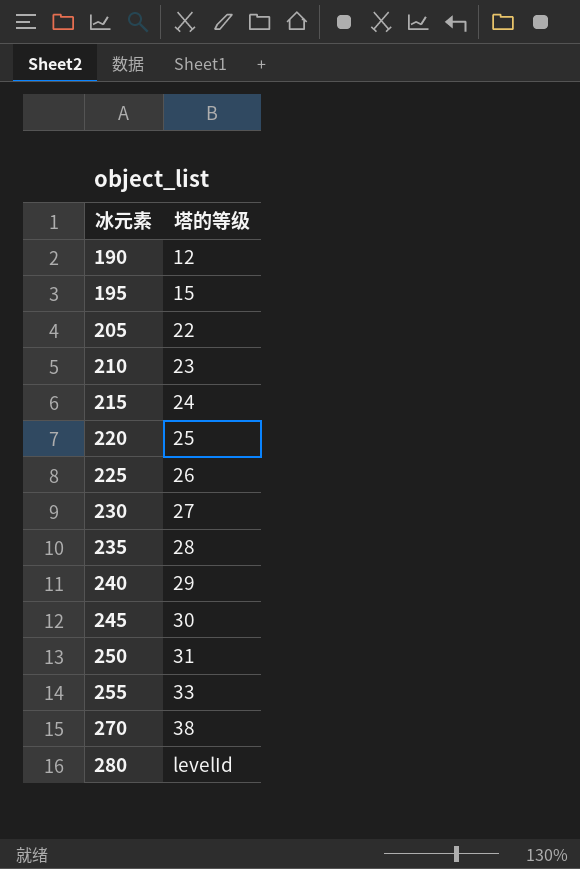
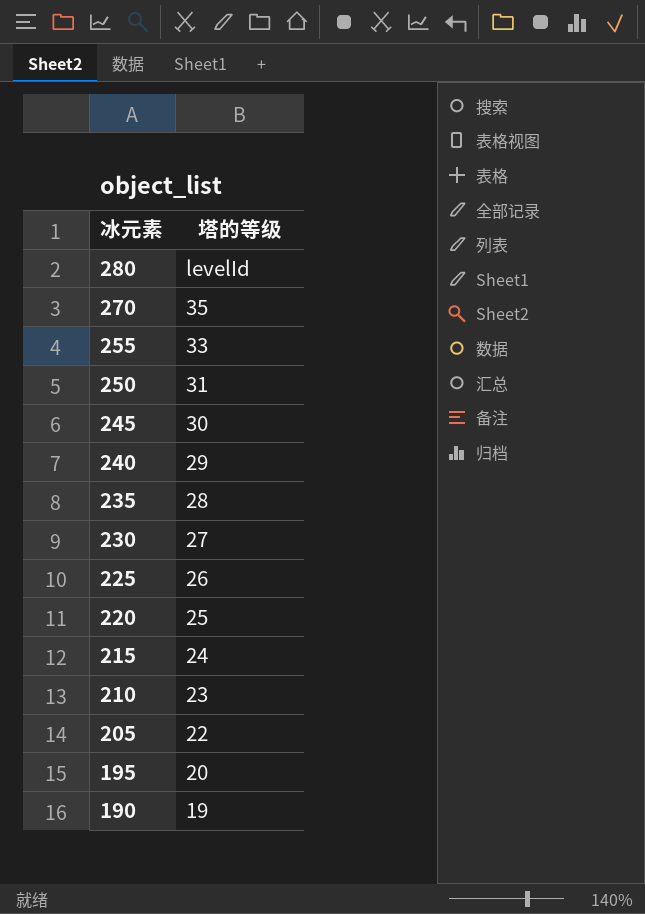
row order: 冰元素 ascending -> 冰元素 descending
270 | 塔的等级: 38 -> 35
195 | 塔的等级: 15 -> 20
190 | 塔的等级: 12 -> 19

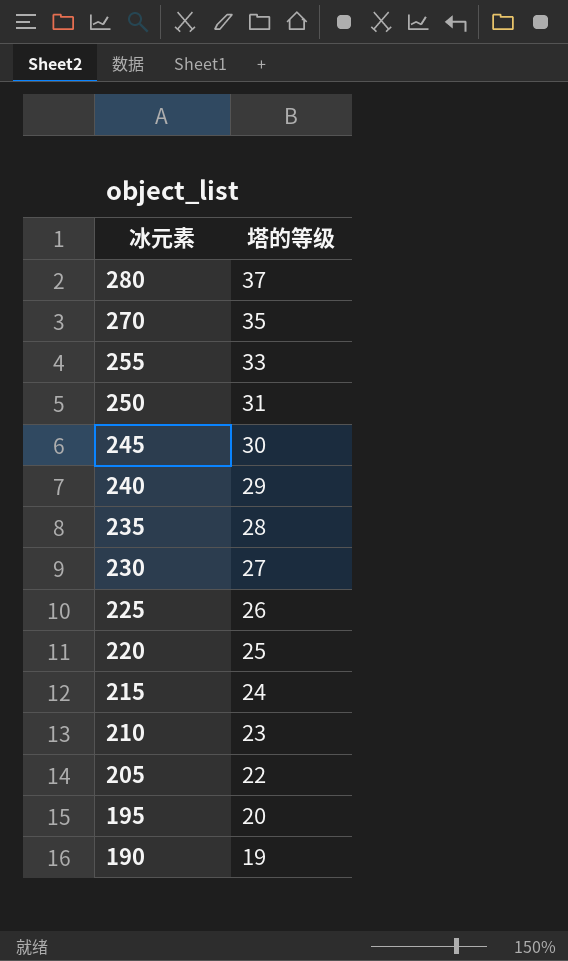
280 | 塔的等级: levelId -> 37

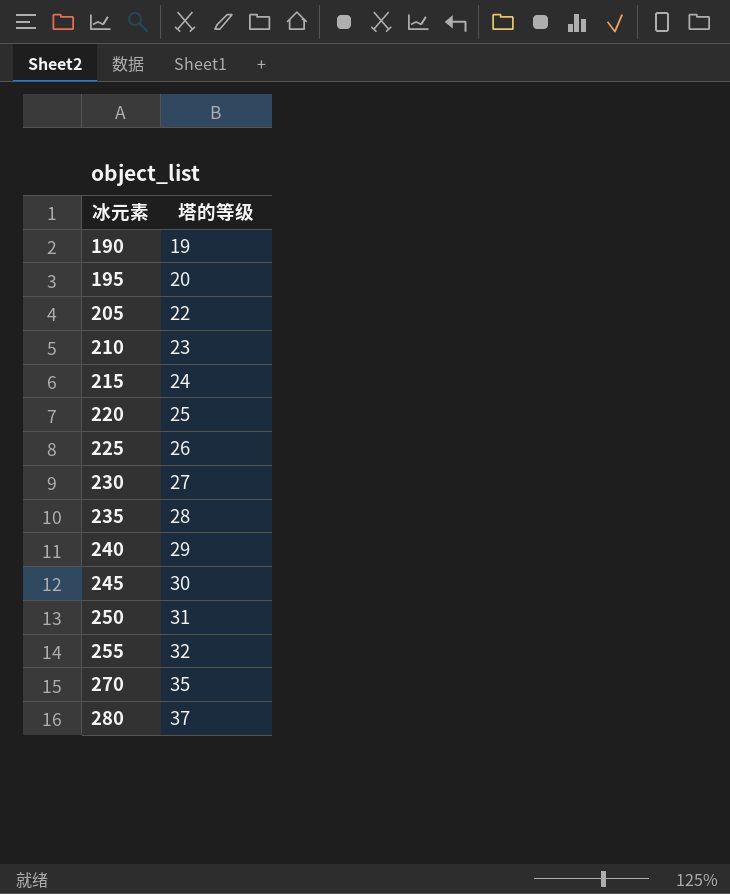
row order: 冰元素 descending -> 冰元素 ascending
255 | 塔的等级: 33 -> 32

